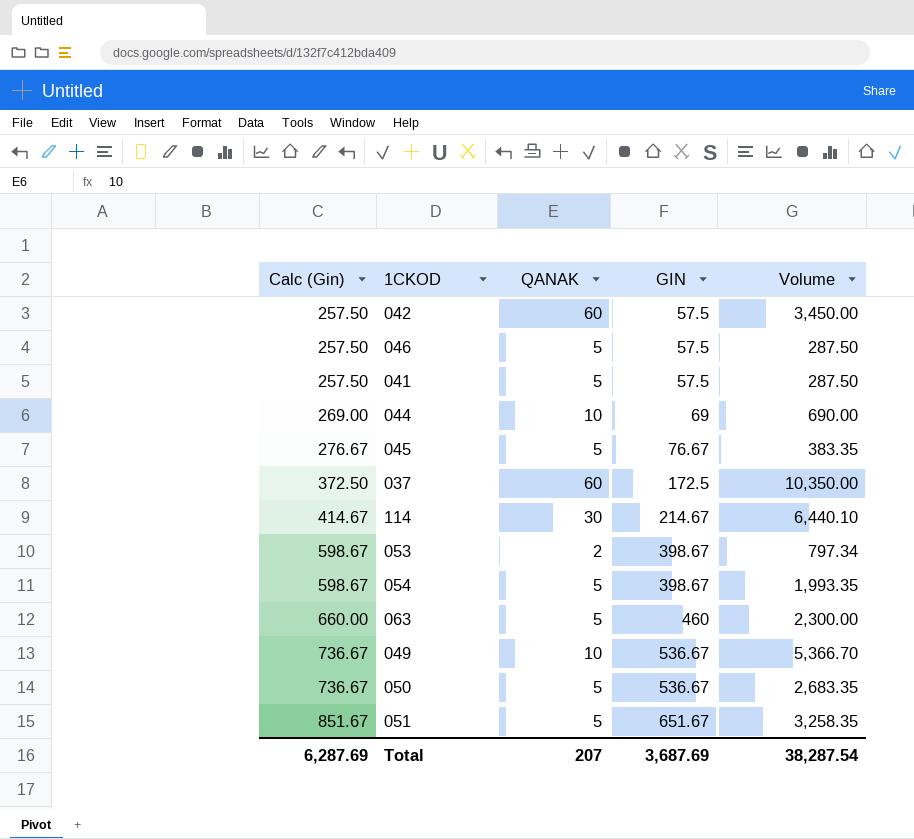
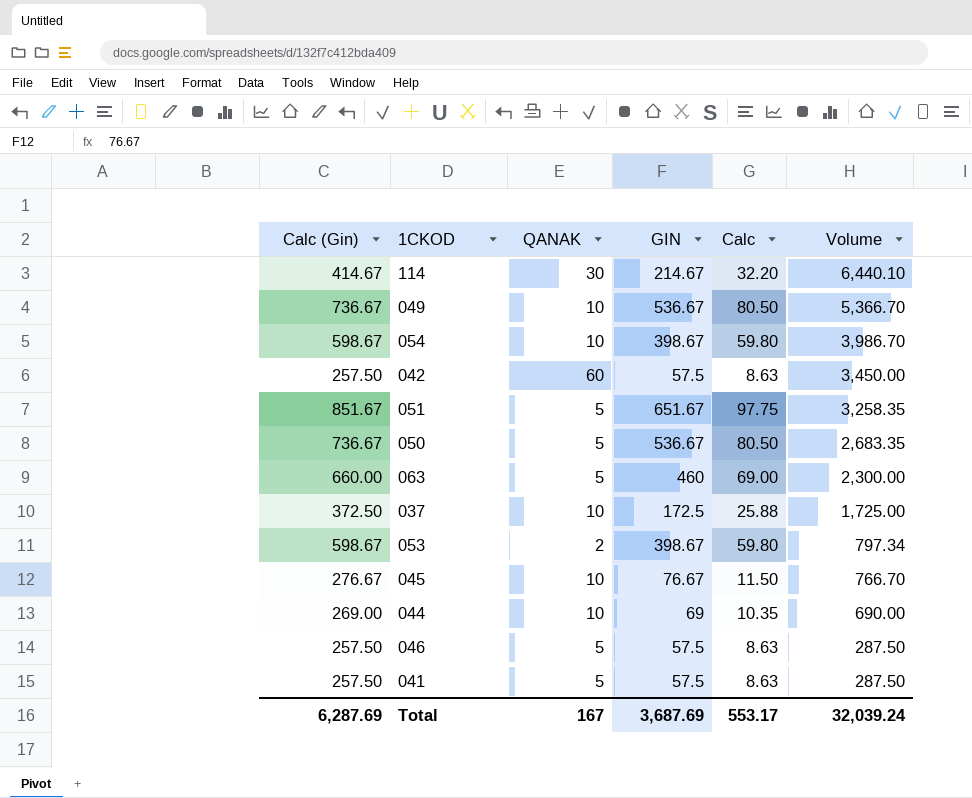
row order: Calc (Gin) ascending -> Volume descending
column Calc | formula: none -> [GIN] * 0.15
054 | QANAK: 5 -> 10
054 | Volume: 1,993.35 -> 3,986.70
037 | QANAK: 60 -> 10
037 | Volume: 10,350.00 -> 1,725.00
045 | QANAK: 5 -> 10
045 | Volume: 383.35 -> 766.70
Total | QANAK: 207 -> 167
Total | Volume: 38,287.54 -> 32,039.24

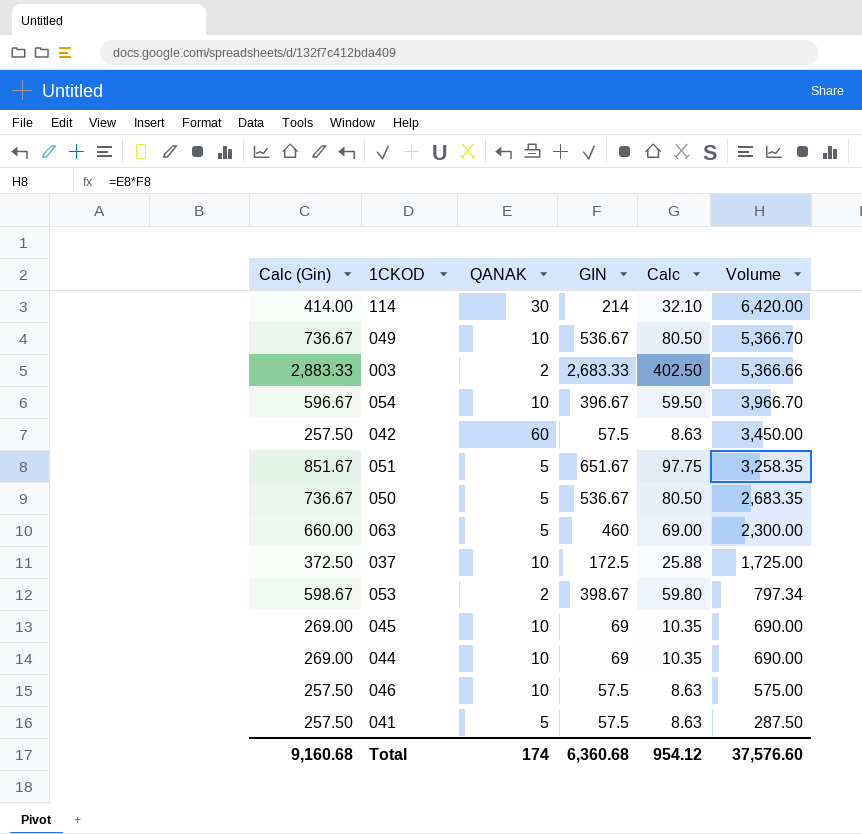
114 | Calc (Gin): 414.67 -> 414.00
114 | GIN: 214.67 -> 214
114 | Calc: 32.20 -> 32.10
114 | Volume: 6,440.10 -> 6,420.00
row 003: none -> 2,883.33 | 2 | 2,683.33 | 402.50 | 5,366.66
054 | Calc (Gin): 598.67 -> 596.67
054 | GIN: 398.67 -> 396.67
054 | Calc: 59.80 -> 59.50
054 | Volume: 3,986.70 -> 3,966.70
045 | Calc (Gin): 276.67 -> 269.00
045 | GIN: 76.67 -> 69
045 | Calc: 11.50 -> 10.35
045 | Volume: 766.70 -> 690.00
046 | QANAK: 5 -> 10
046 | Volume: 287.50 -> 575.00
Total | Calc (Gin): 6,287.69 -> 9,160.68
Total | QANAK: 167 -> 174
Total | GIN: 3,687.69 -> 6,360.68
Total | Calc: 553.17 -> 954.12
Total | Volume: 32,039.24 -> 37,576.60

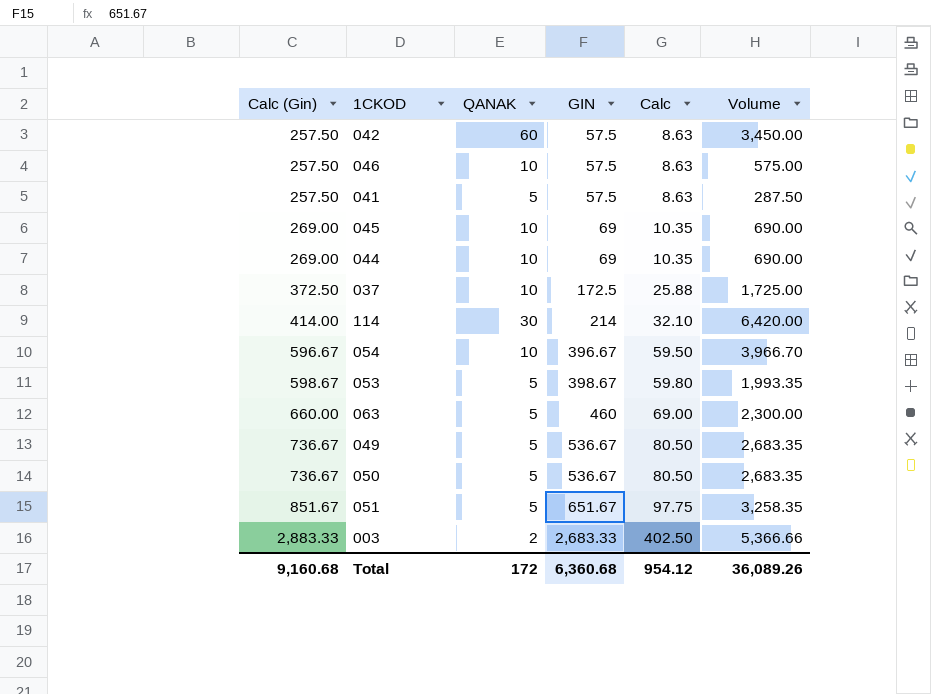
row order: Volume descending -> Calc (Gin) ascending
053 | QANAK: 2 -> 5
053 | Volume: 797.34 -> 1,993.35
049 | QANAK: 10 -> 5
049 | Volume: 5,366.70 -> 2,683.35
Total | QANAK: 174 -> 172
Total | Volume: 37,576.60 -> 36,089.26

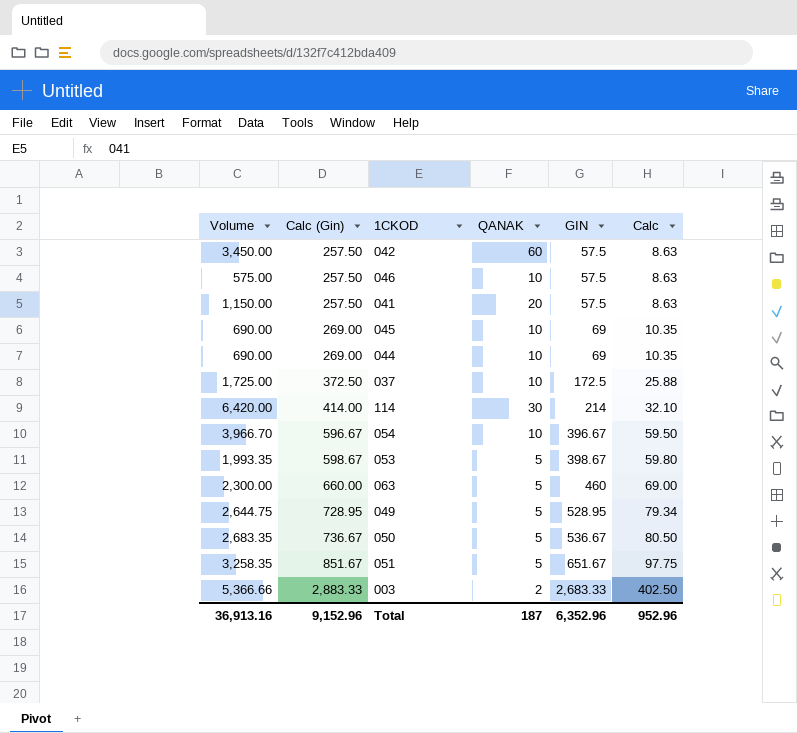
column Volume | position: 6 -> 1
041 | Volume: 287.50 -> 1,150.00
041 | QANAK: 5 -> 20
049 | Volume: 2,683.35 -> 2,644.75
049 | Calc (Gin): 736.67 -> 728.95
049 | GIN: 536.67 -> 528.95
049 | Calc: 80.50 -> 79.34
Total | Volume: 36,089.26 -> 36,913.16
Total | Calc (Gin): 9,160.68 -> 9,152.96
Total | QANAK: 172 -> 187
Total | GIN: 6,360.68 -> 6,352.96
Total | Calc: 954.12 -> 952.96

